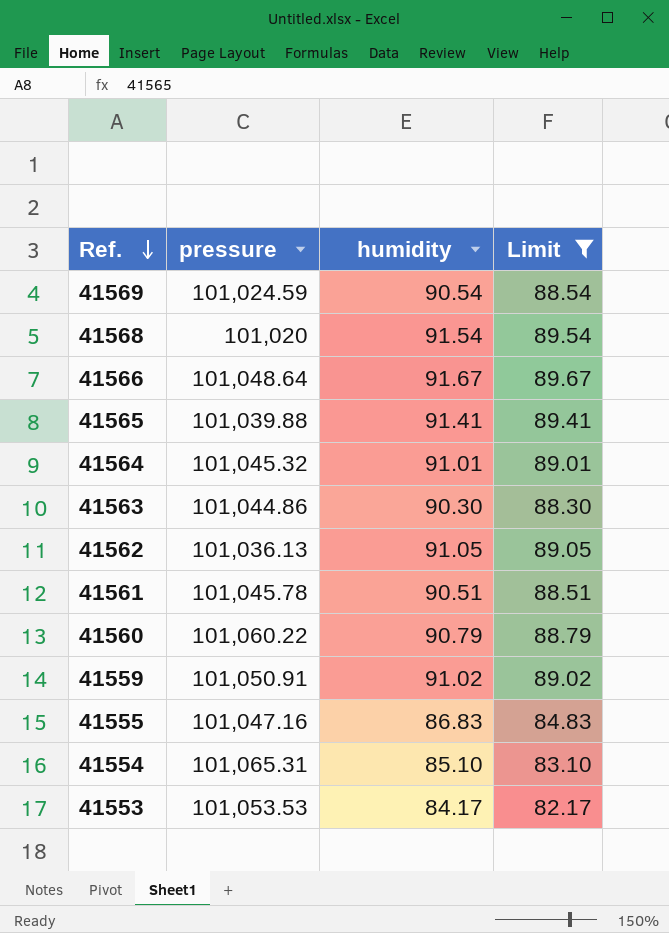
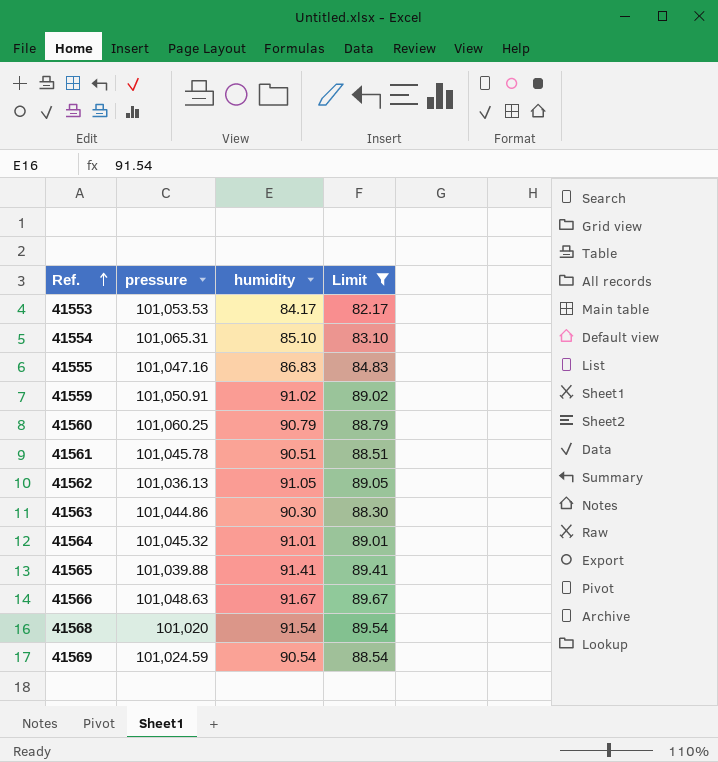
row order: Ref. descending -> Ref. ascending
41560 | pressure: 101,060.22 -> 101,060.25
41566 | pressure: 101,048.64 -> 101,048.63

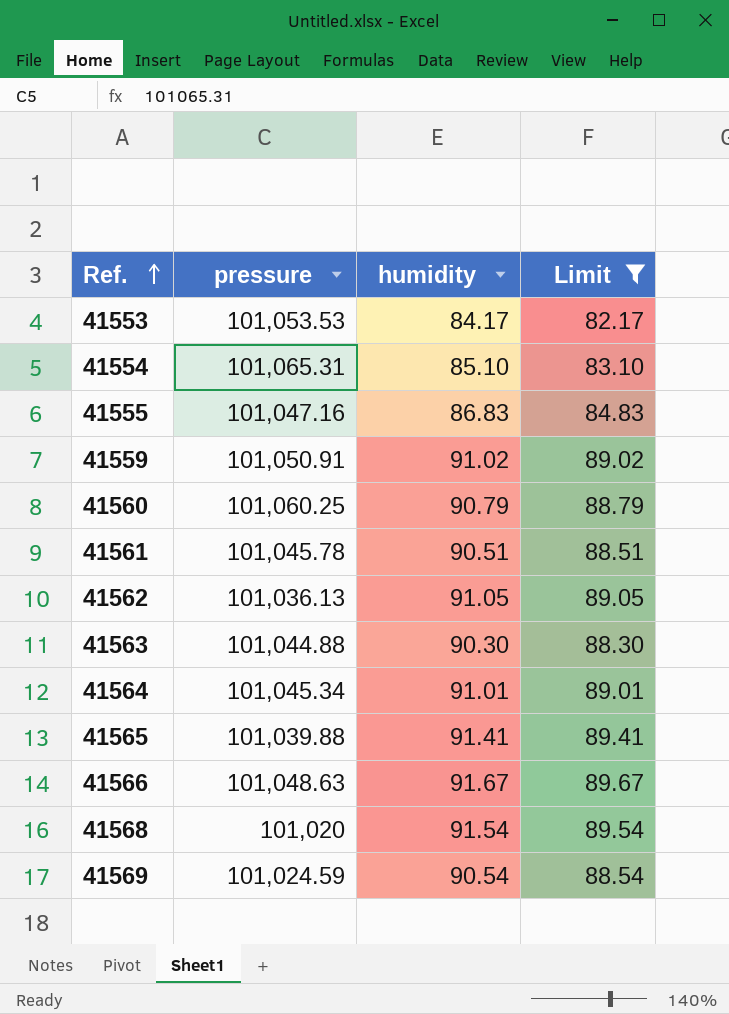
41563 | pressure: 101,044.86 -> 101,044.88
41564 | pressure: 101,045.32 -> 101,045.34

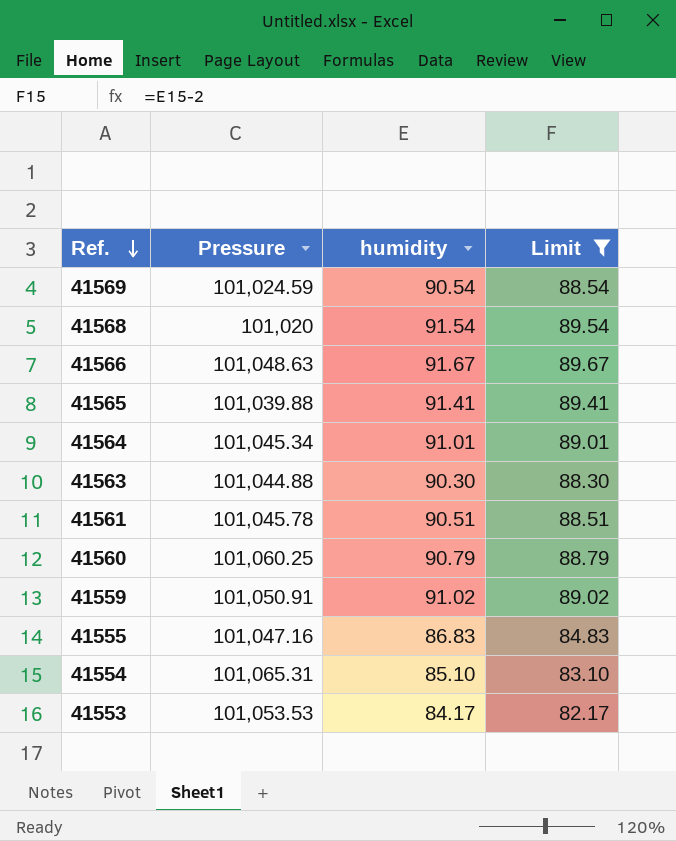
row order: Ref. ascending -> Ref. descending
column name: pressure -> Pressure
row 41562: 101,036.13 | 91.05 | 89.05 -> none

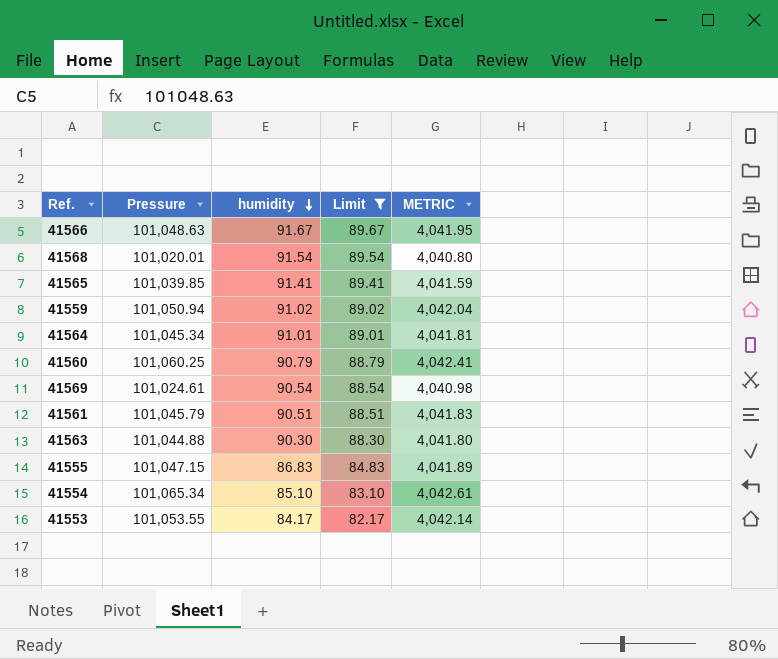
row order: Ref. descending -> humidity descending
column METRIC | formula: none -> [Pressure] * 0.04
41568 | Pressure: 101,020 -> 101,020.01
41565 | Pressure: 101,039.88 -> 101,039.85
41559 | Pressure: 101,050.91 -> 101,050.94
41569 | Pressure: 101,024.59 -> 101,024.61
41561 | Pressure: 101,045.78 -> 101,045.79
41555 | Pressure: 101,047.16 -> 101,047.15
41554 | Pressure: 101,065.31 -> 101,065.34
41553 | Pressure: 101,053.53 -> 101,053.55

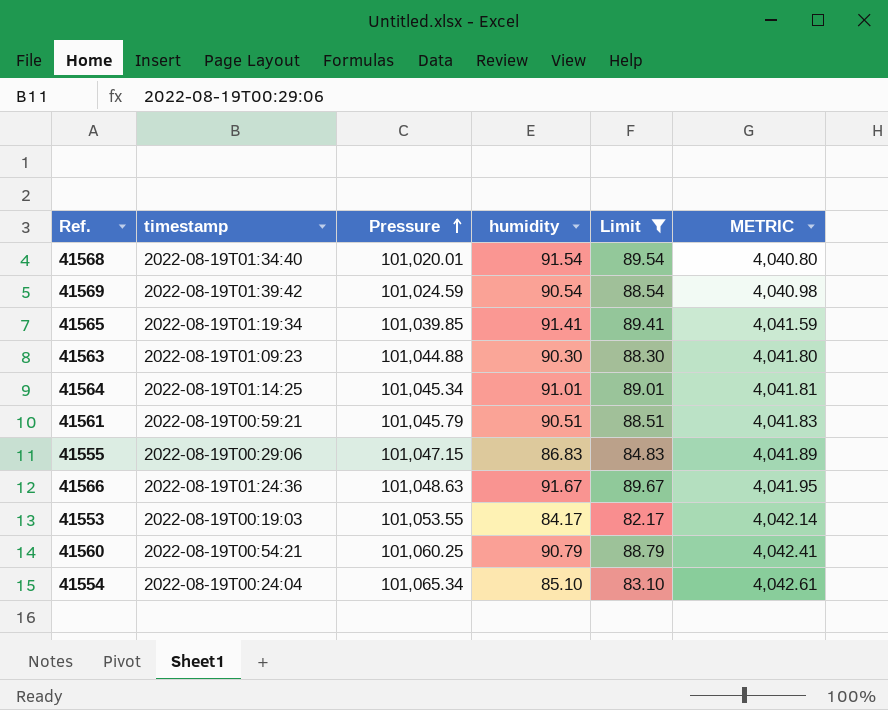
row order: humidity descending -> Pressure ascending
column timestamp | position: none -> 2
row 41559: 101,050.94 | 91.02 | 89.02 | 4,042.04 -> none
41569 | Pressure: 101,024.61 -> 101,024.59

